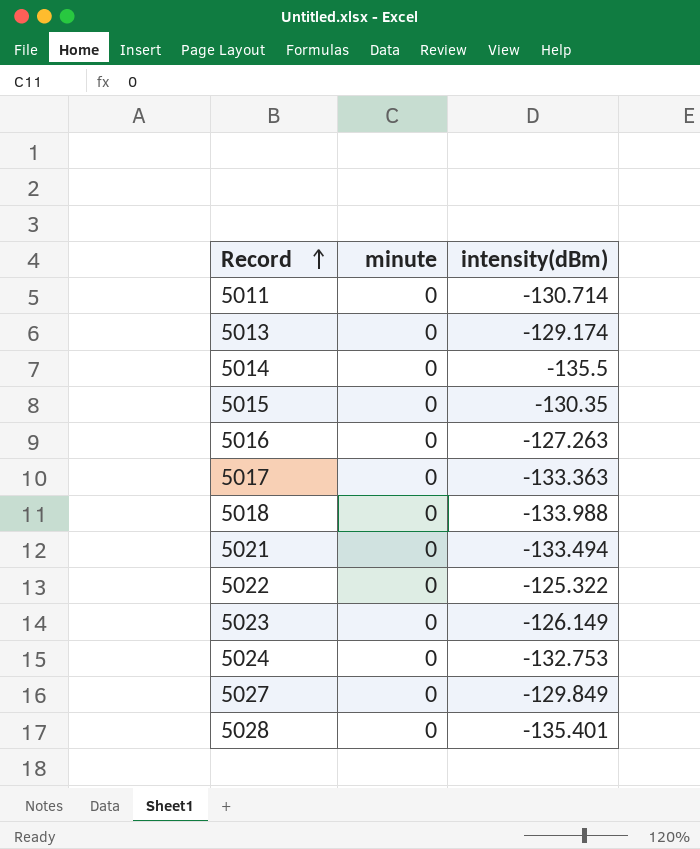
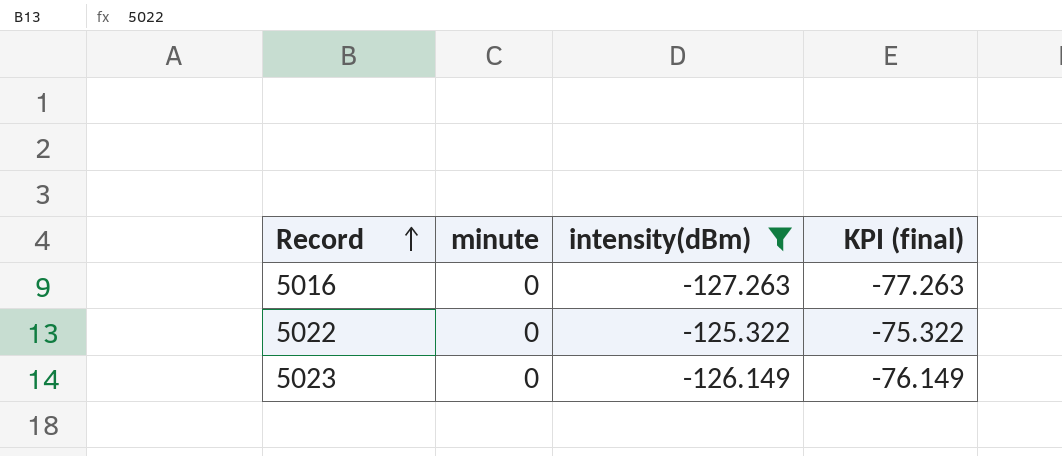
filter: none -> intensity(dBm) >= -127.263
column KPI (final) | formula: none -> [intensity(dBm)] + 50

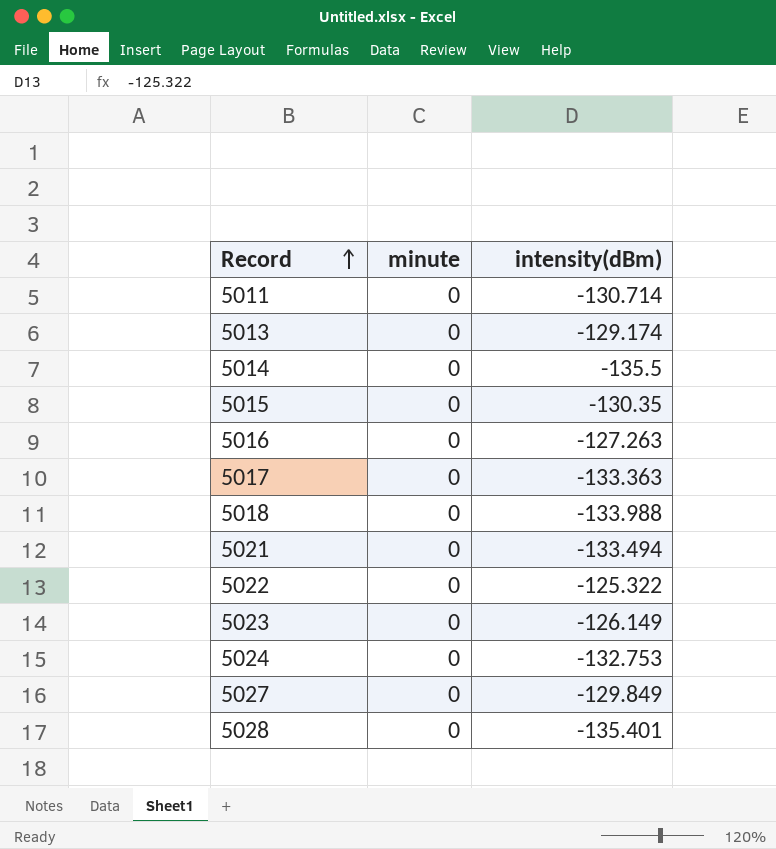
filter: intensity(dBm) >= -127.263 -> none
column KPI (final) | formula: [intensity(dBm)] + 50 -> none

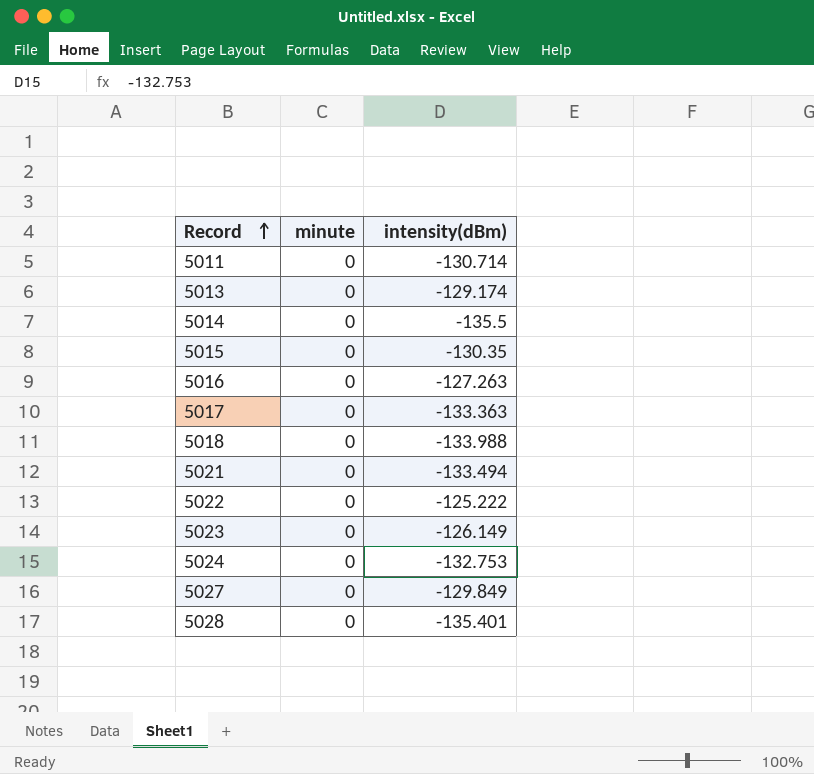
5022 | intensity(dBm): -125.322 -> -125.222

